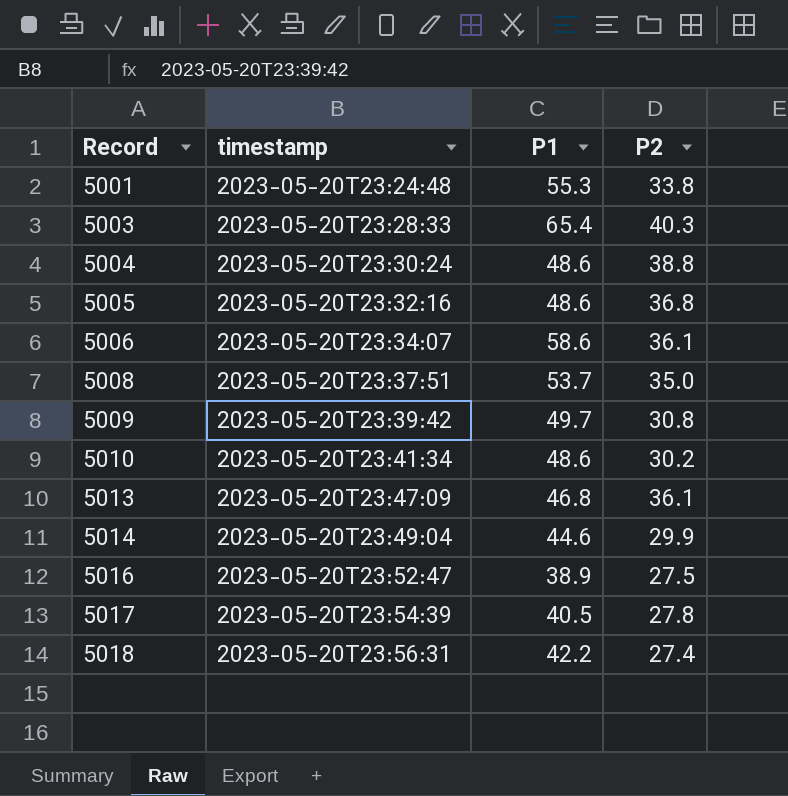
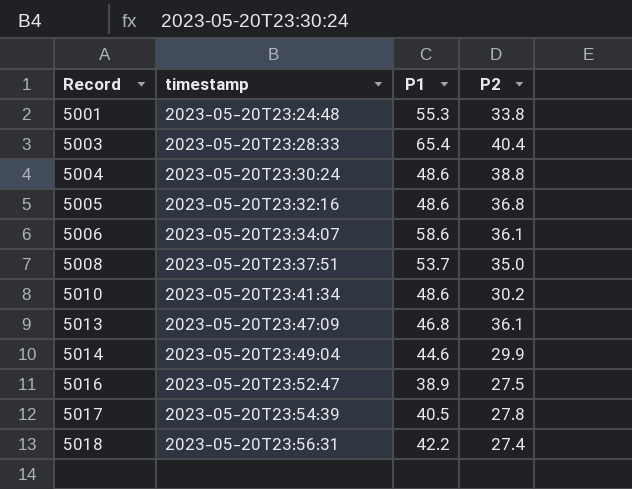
row 5009: 2023-05-20T23:39:42 | 49.7 | 30.8 -> none
5003 | P2: 40.3 -> 40.4

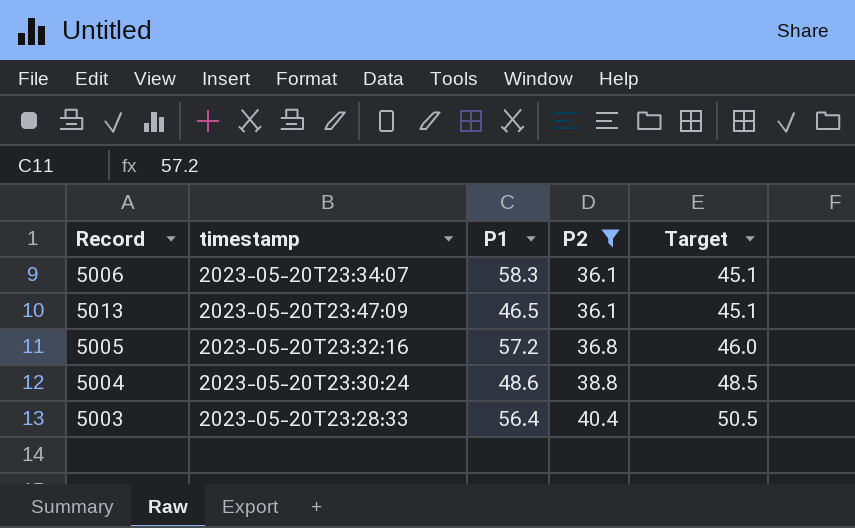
filter: none -> P2 >= 36.1
row order: Record ascending -> P2 ascending
column Target | formula: none -> [P2] * 1.25
5006 | P1: 58.6 -> 58.3
5013 | P1: 46.8 -> 46.5
5005 | P1: 48.6 -> 57.2
5003 | P1: 65.4 -> 56.4

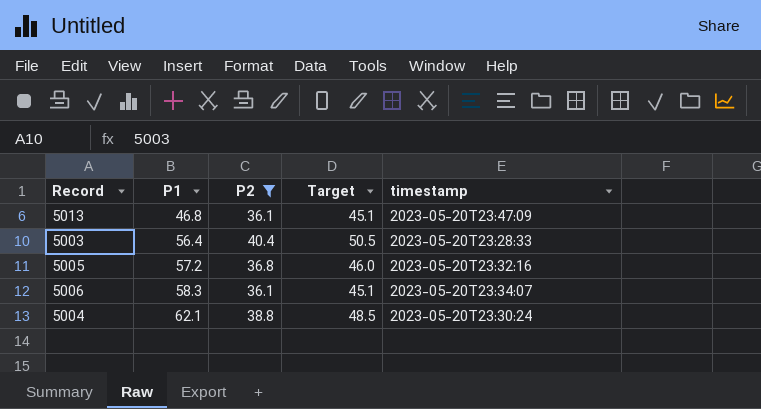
row order: P2 ascending -> P1 ascending
column timestamp | position: 2 -> 5
5013 | P1: 46.5 -> 46.8
5004 | P1: 48.6 -> 62.1

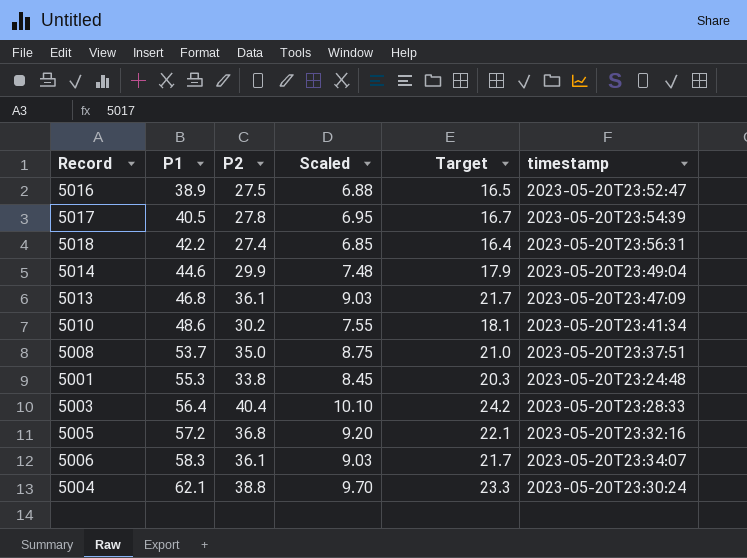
filter: P2 >= 36.1 -> none
column Scaled | formula: none -> [P2] * 0.25
column Target | formula: [P2] * 1.25 -> [P2] * 0.6

